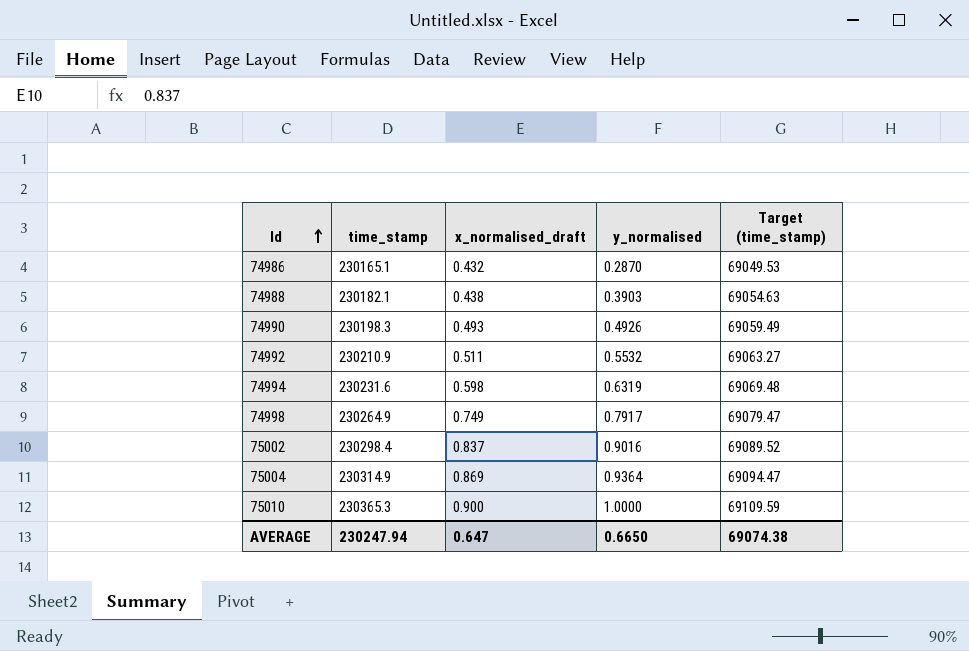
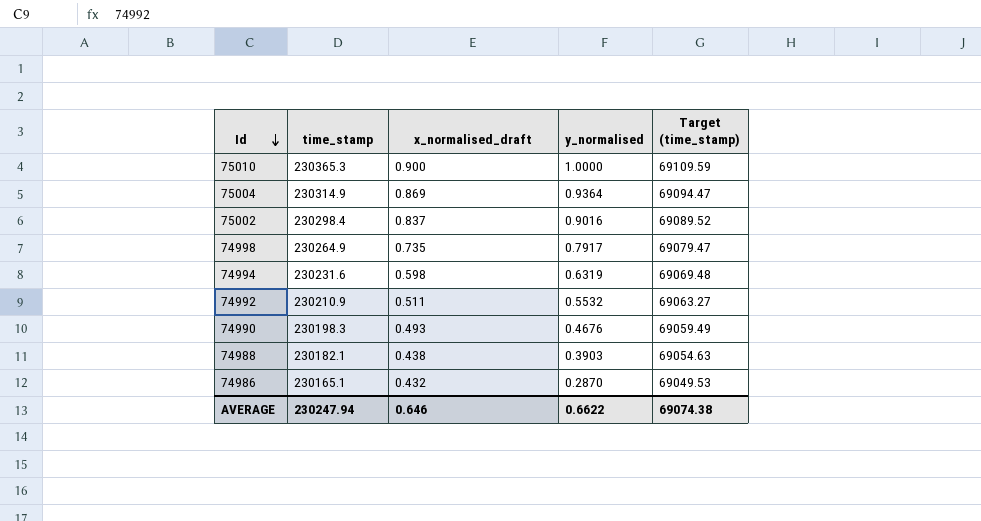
row order: Id ascending -> Id descending
74998 | x_normalised_draft: 0.749 -> 0.735
74990 | y_normalised: 0.4926 -> 0.4676
AVERAGE | x_normalised_draft: 0.647 -> 0.646
AVERAGE | y_normalised: 0.6650 -> 0.6622

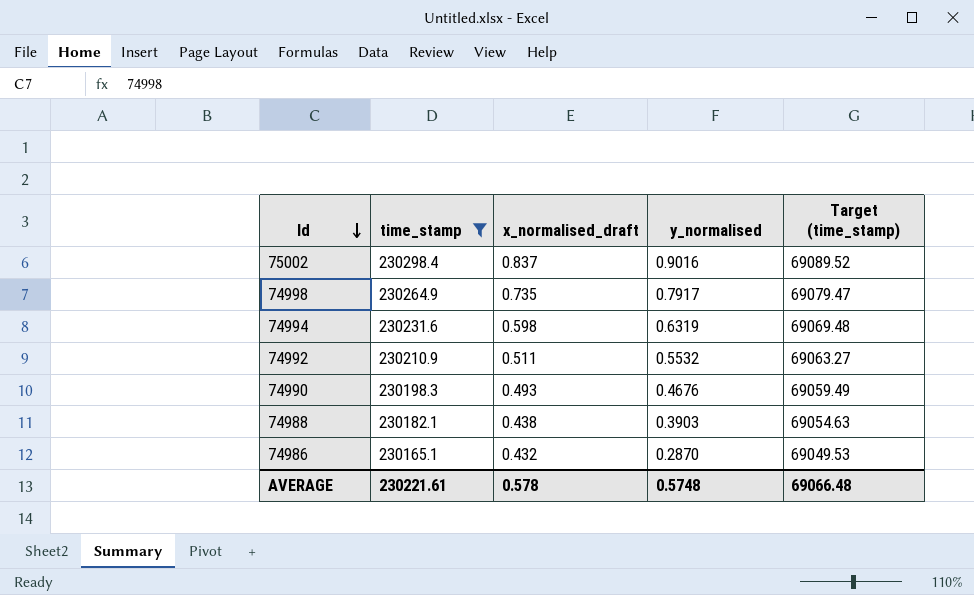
filter: none -> time_stamp <= 230298.4
AVERAGE | time_stamp: 230247.94 -> 230221.61
AVERAGE | x_normalised_draft: 0.646 -> 0.578
AVERAGE | y_normalised: 0.6622 -> 0.5748
AVERAGE | Target (time_stamp): 69074.38 -> 69066.48

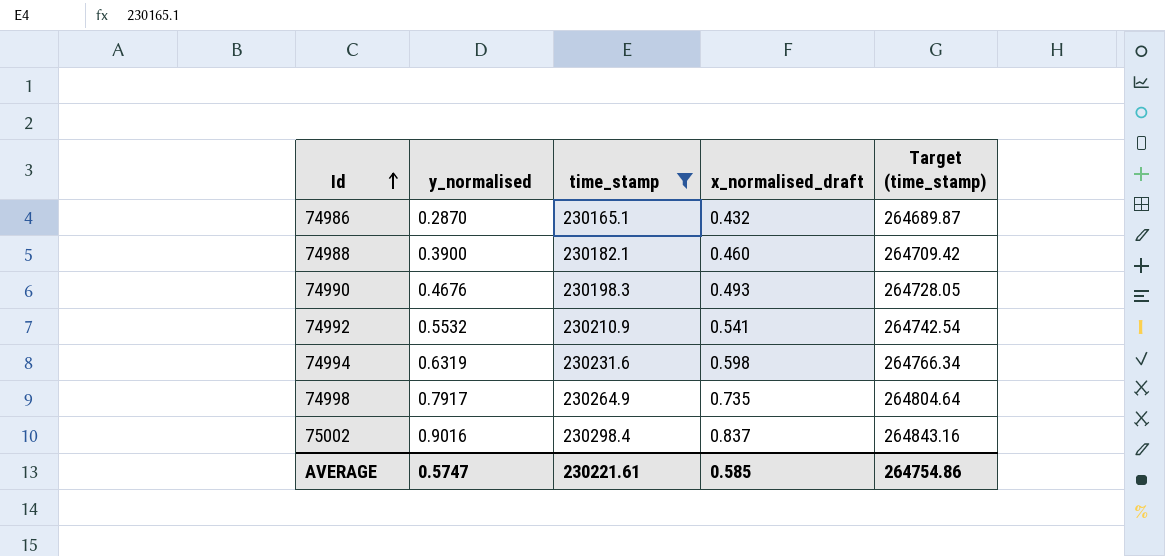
row order: Id descending -> Id ascending
column y_normalised | position: 4 -> 2
column Target (time_stamp) | formula: [time_stamp] * 0.3 -> [time_stamp] * 1.15
74988 | y_normalised: 0.3903 -> 0.3900
74988 | x_normalised_draft: 0.438 -> 0.460
74992 | x_normalised_draft: 0.511 -> 0.541
AVERAGE | y_normalised: 0.5748 -> 0.5747
AVERAGE | x_normalised_draft: 0.578 -> 0.585
AVERAGE | Target (time_stamp): 69066.48 -> 264754.86

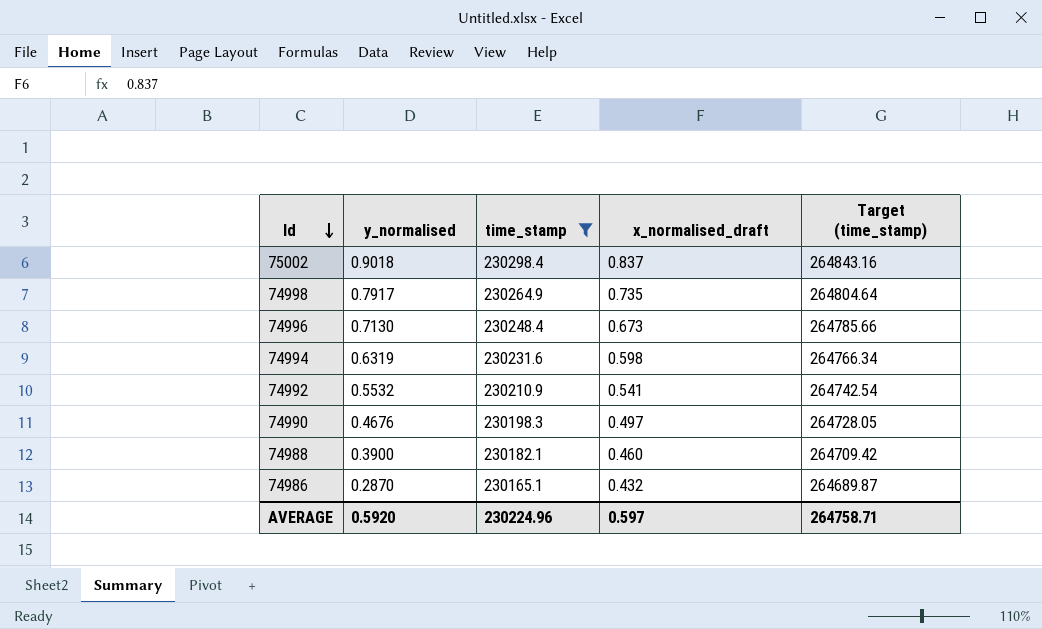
row order: Id ascending -> Id descending
75002 | y_normalised: 0.9016 -> 0.9018
row 74996: none -> 0.7130 | 230248.4 | 0.673 | 264785.66
74990 | x_normalised_draft: 0.493 -> 0.497
AVERAGE | y_normalised: 0.5747 -> 0.5920
AVERAGE | time_stamp: 230221.61 -> 230224.96
AVERAGE | x_normalised_draft: 0.585 -> 0.597
AVERAGE | Target (time_stamp): 264754.86 -> 264758.71

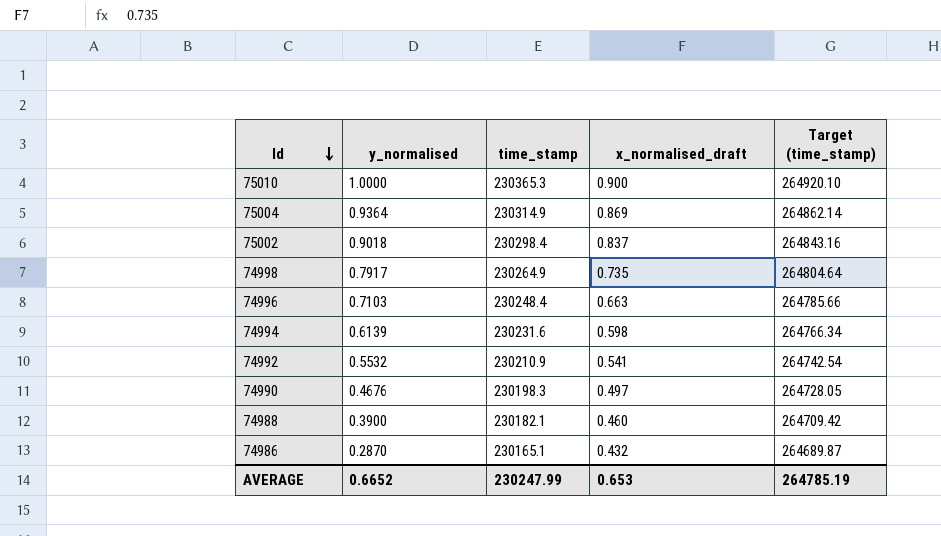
filter: time_stamp <= 230298.4 -> none
74996 | y_normalised: 0.7130 -> 0.7103
74996 | x_normalised_draft: 0.673 -> 0.663
74994 | y_normalised: 0.6319 -> 0.6139
AVERAGE | y_normalised: 0.5920 -> 0.6652
AVERAGE | time_stamp: 230224.96 -> 230247.99
AVERAGE | x_normalised_draft: 0.597 -> 0.653
AVERAGE | Target (time_stamp): 264758.71 -> 264785.19

